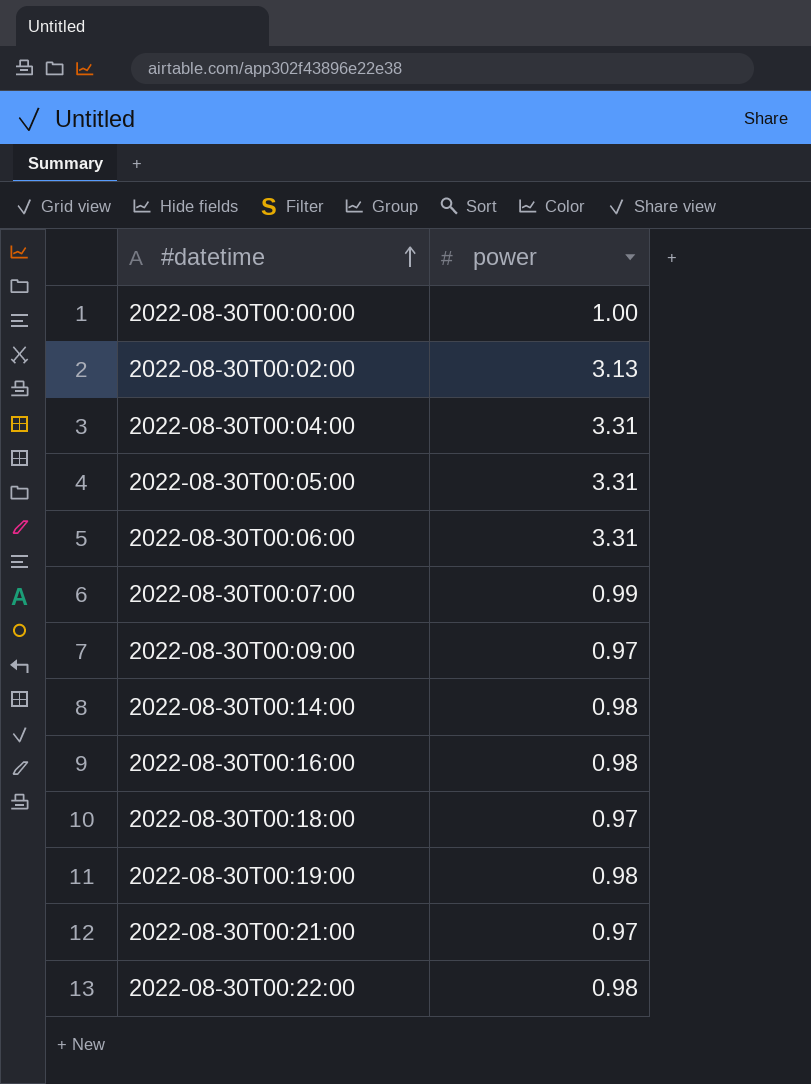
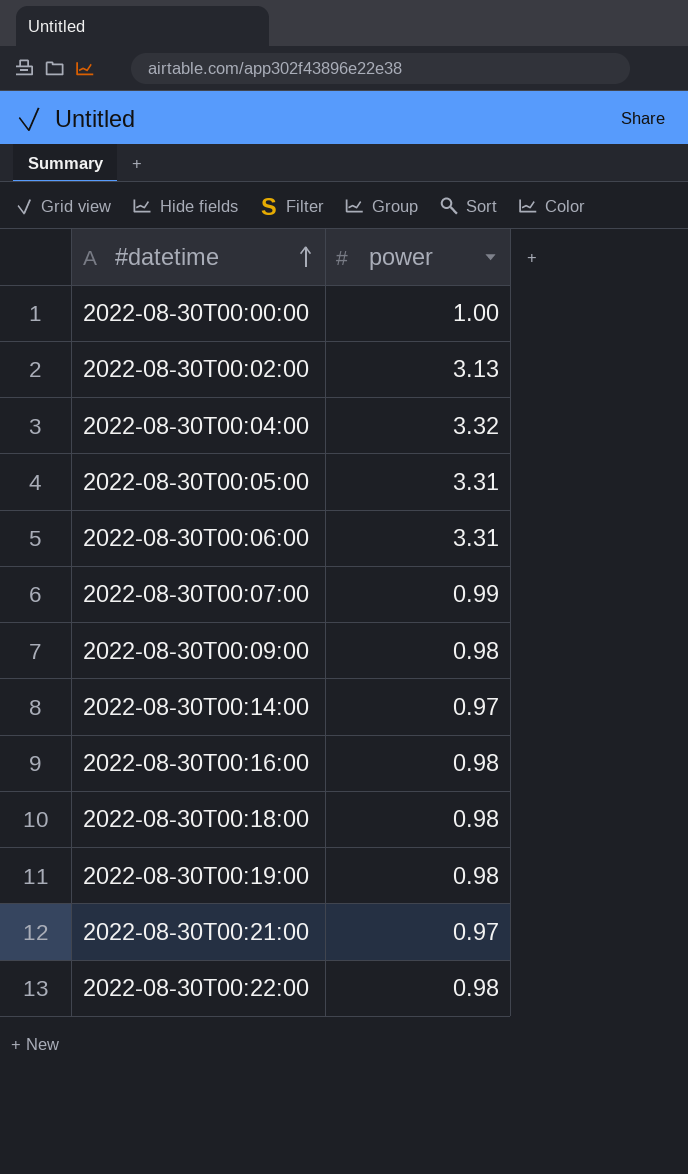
2022-08-30T00:04:00 | power: 3.31 -> 3.32
2022-08-30T00:09:00 | power: 0.97 -> 0.98
2022-08-30T00:14:00 | power: 0.98 -> 0.97
2022-08-30T00:18:00 | power: 0.97 -> 0.98

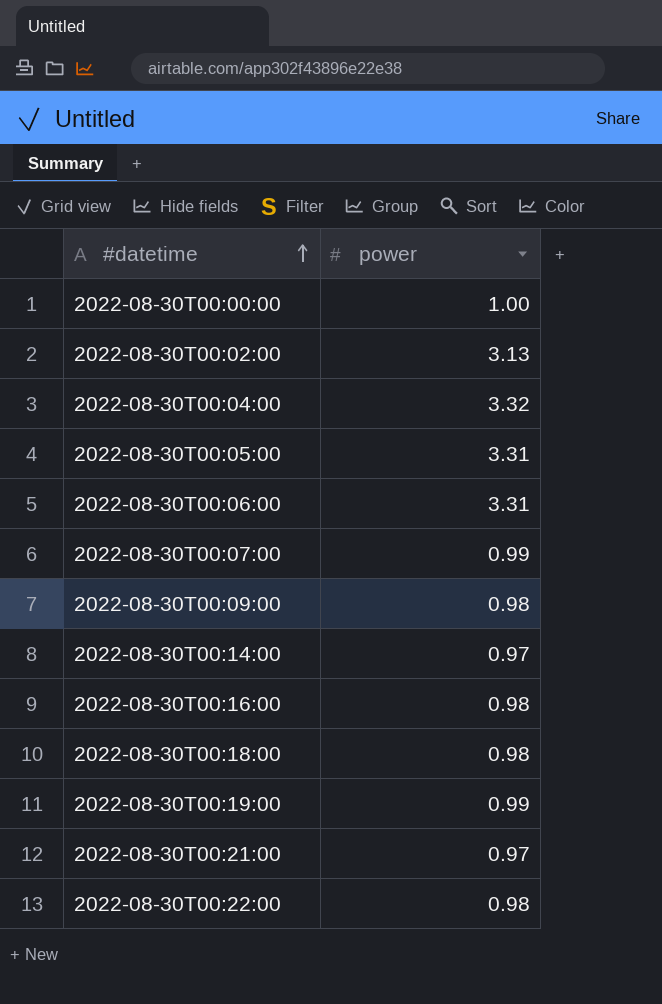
2022-08-30T00:19:00 | power: 0.98 -> 0.99

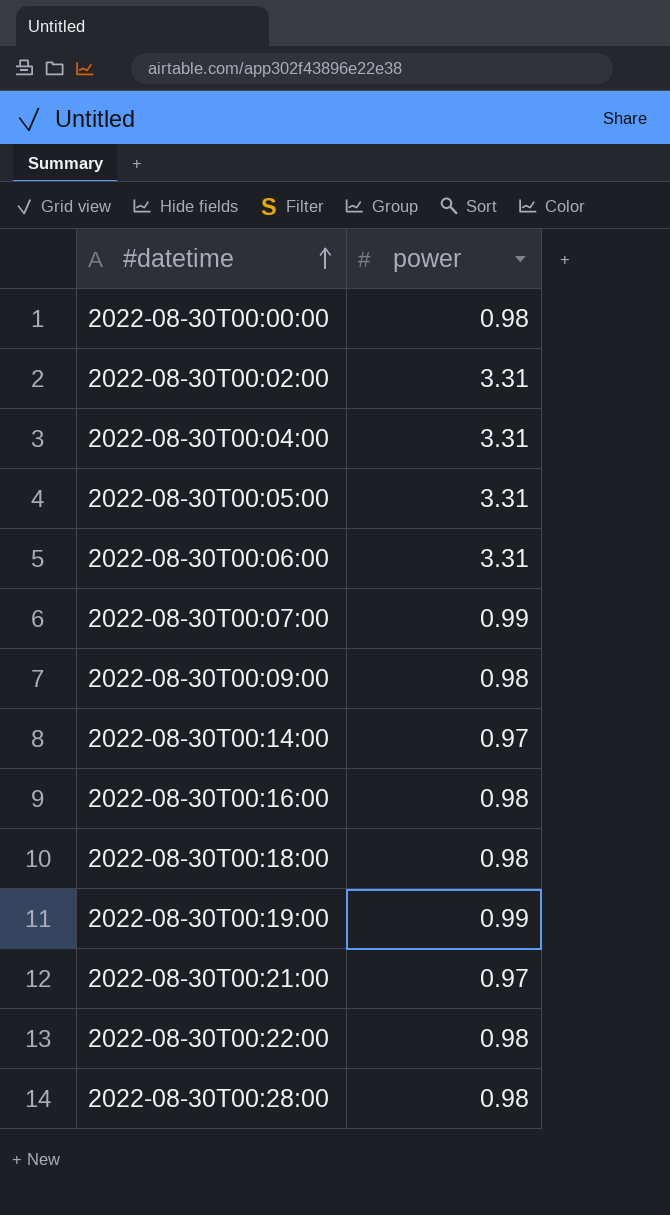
2022-08-30T00:00:00 | power: 1.00 -> 0.98
2022-08-30T00:02:00 | power: 3.13 -> 3.31
2022-08-30T00:04:00 | power: 3.32 -> 3.31
row 2022-08-30T00:28:00: none -> 0.98

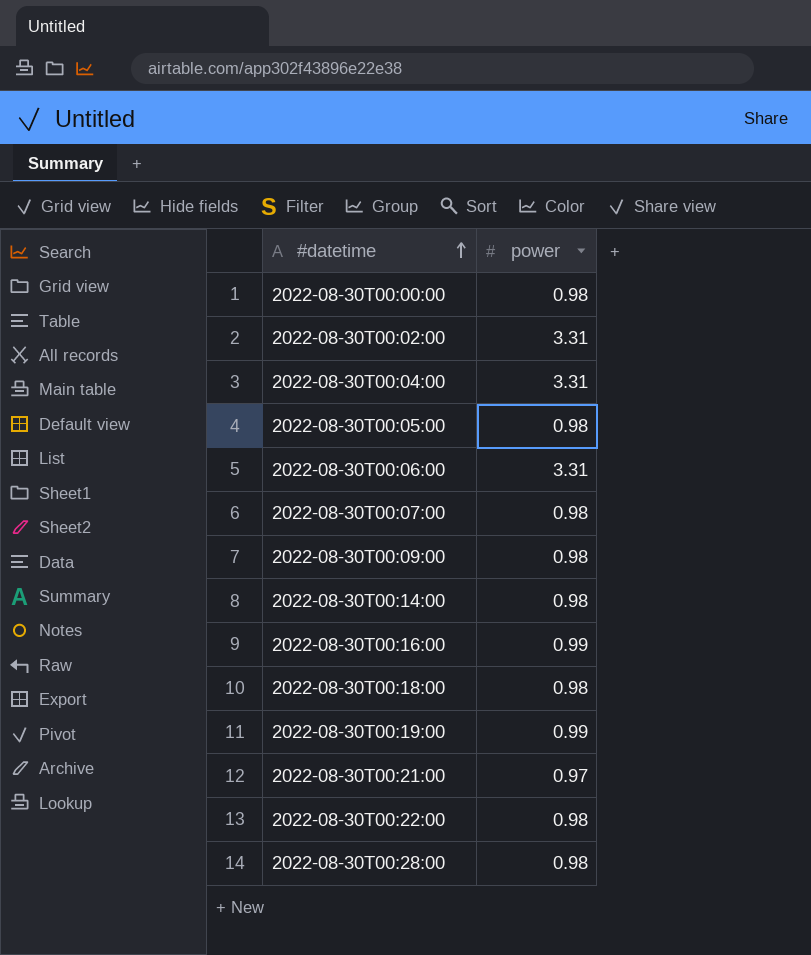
2022-08-30T00:05:00 | power: 3.31 -> 0.98
2022-08-30T00:07:00 | power: 0.99 -> 0.98
2022-08-30T00:14:00 | power: 0.97 -> 0.98
2022-08-30T00:16:00 | power: 0.98 -> 0.99

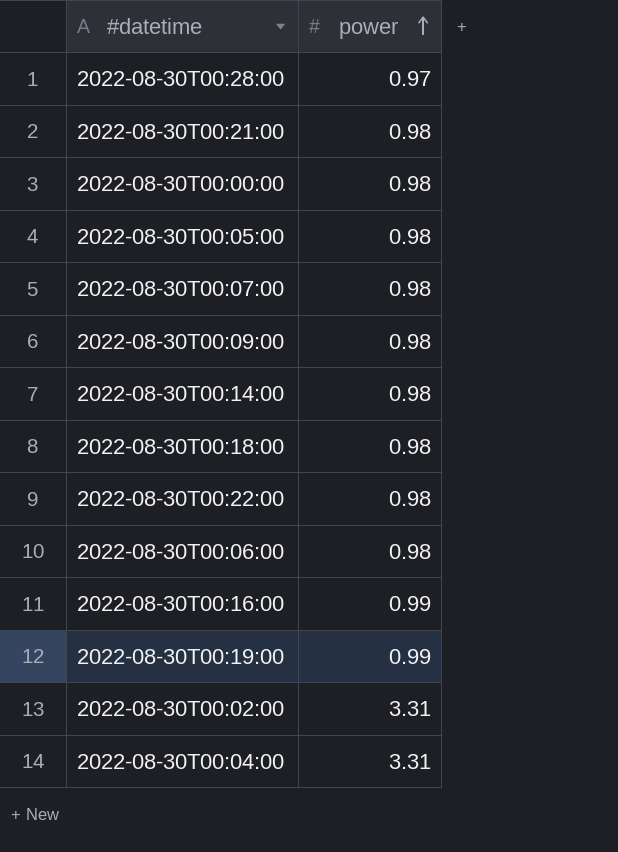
row order: #datetime ascending -> power ascending
2022-08-30T00:28:00 | power: 0.98 -> 0.97
2022-08-30T00:21:00 | power: 0.97 -> 0.98
2022-08-30T00:06:00 | power: 3.31 -> 0.98

